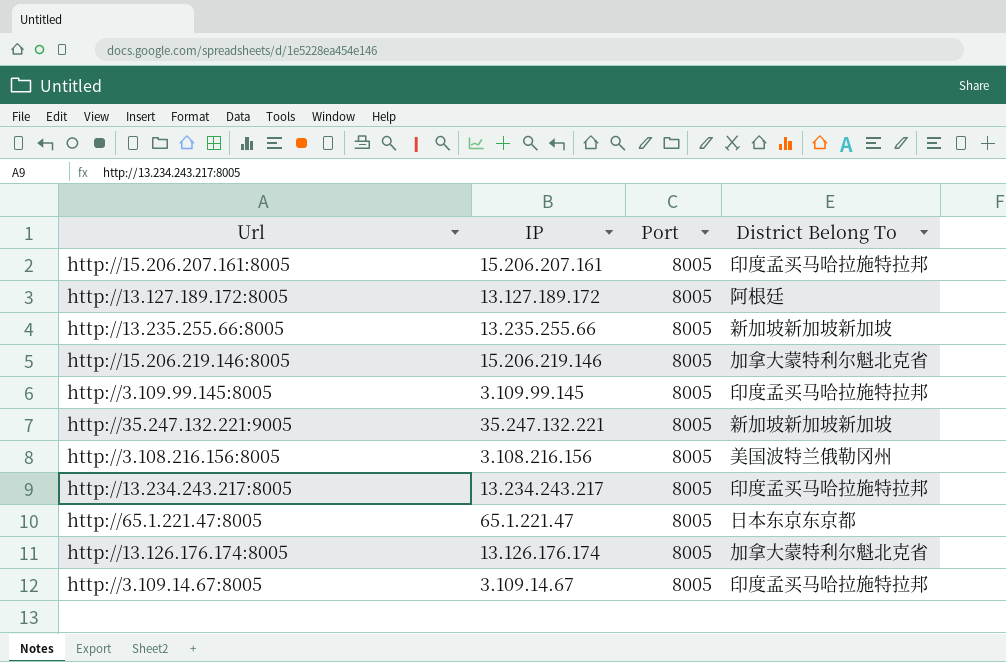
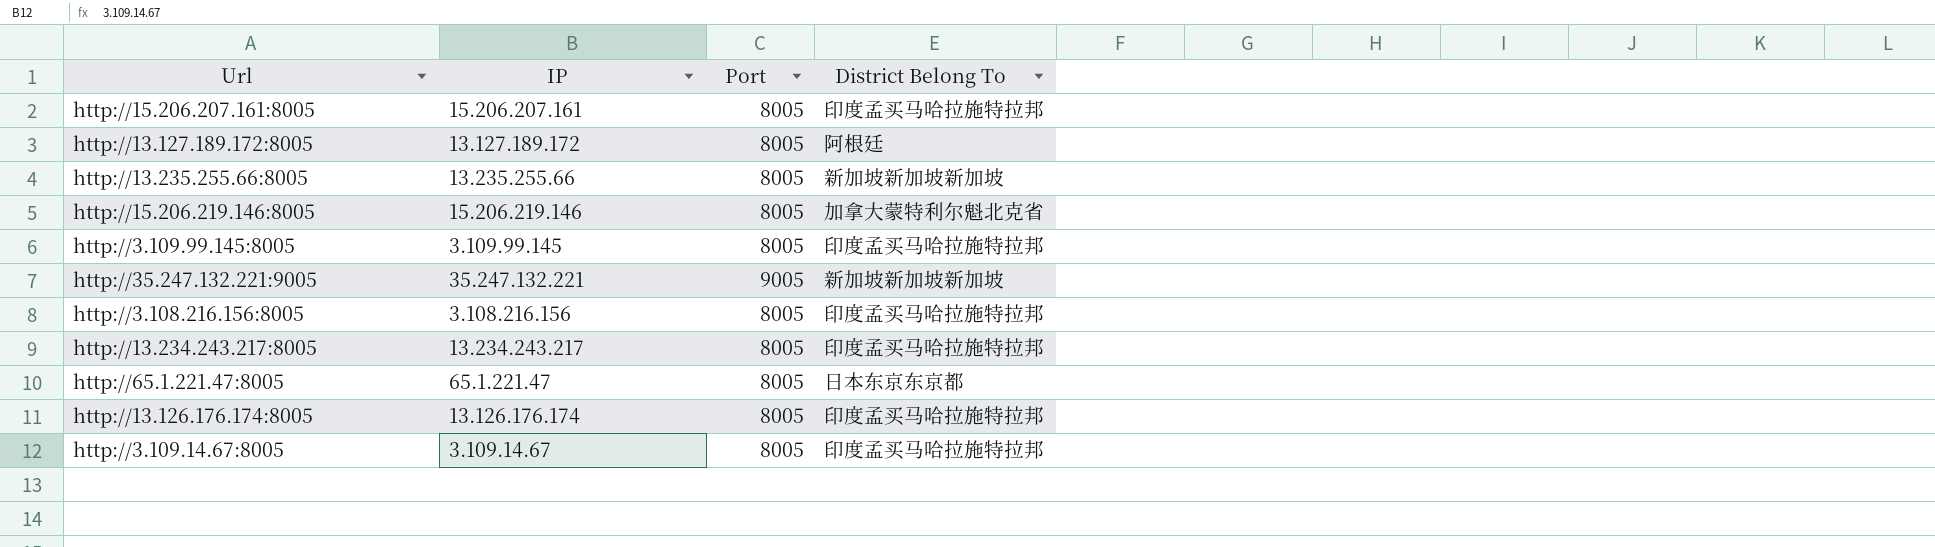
http://35.247.132.221:9005 | Port: 8005 -> 9005
http://3.108.216.156:8005 | District Belong To: 美国波特兰俄勒冈州 -> 印度孟买马哈拉施特拉邦
http://13.126.176.174:8005 | District Belong To: 加拿大蒙特利尔魁北克省 -> 印度孟买马哈拉施特拉邦

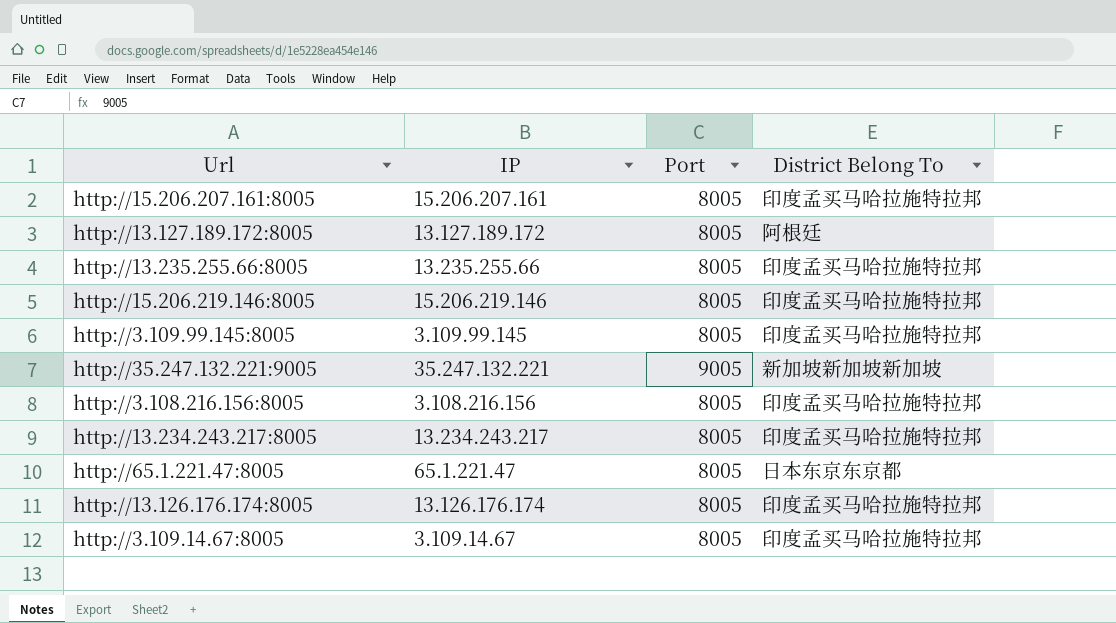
http://13.235.255.66:8005 | District Belong To: 新加坡新加坡新加坡 -> 印度孟买马哈拉施特拉邦
http://15.206.219.146:8005 | District Belong To: 加拿大蒙特利尔魁北克省 -> 印度孟买马哈拉施特拉邦

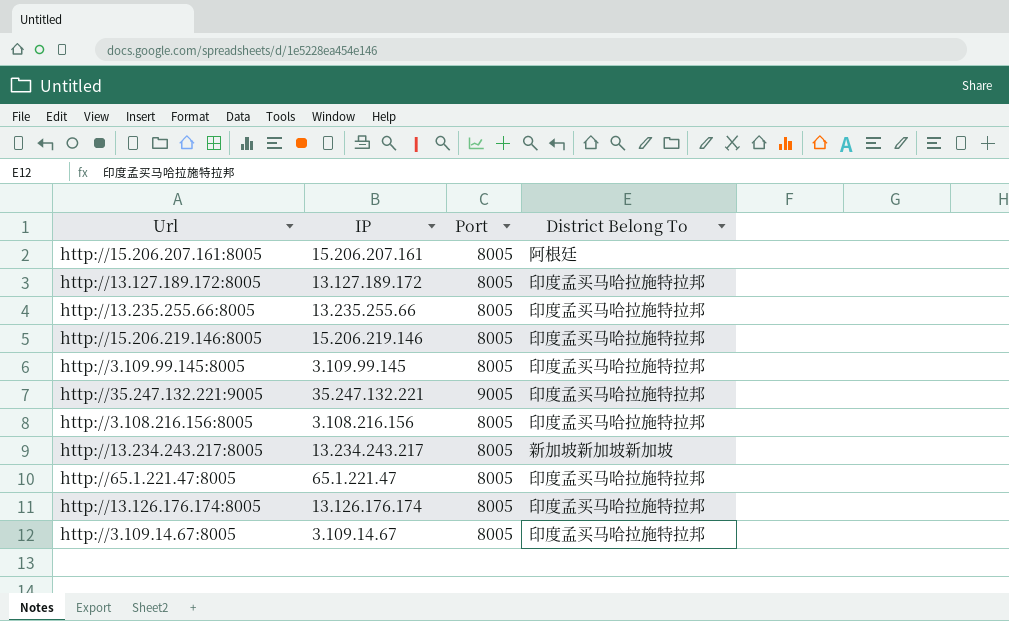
http://15.206.207.161:8005 | District Belong To: 印度孟买马哈拉施特拉邦 -> 阿根廷
http://13.127.189.172:8005 | District Belong To: 阿根廷 -> 印度孟买马哈拉施特拉邦
http://35.247.132.221:9005 | District Belong To: 新加坡新加坡新加坡 -> 印度孟买马哈拉施特拉邦
http://13.234.243.217:8005 | District Belong To: 印度孟买马哈拉施特拉邦 -> 新加坡新加坡新加坡
http://65.1.221.47:8005 | District Belong To: 日本东京东京都 -> 印度孟买马哈拉施特拉邦

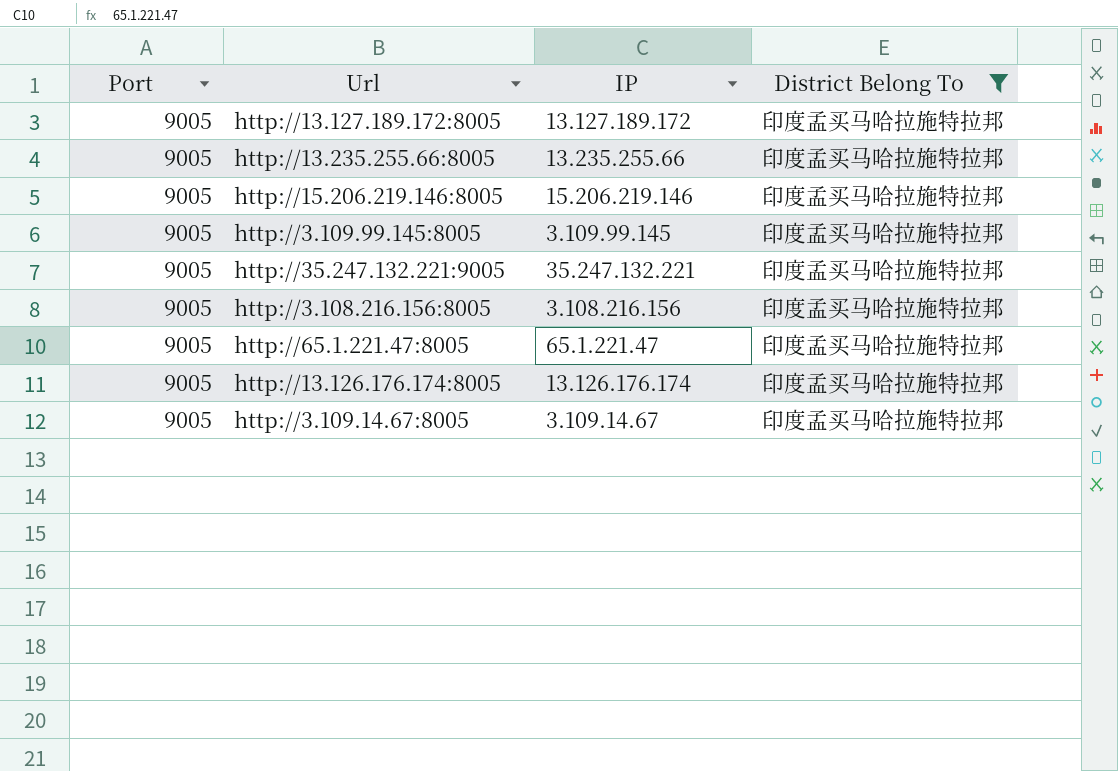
filter: none -> District Belong To = 印度孟买马哈拉施特拉邦
column Port | position: 3 -> 1
http://13.127.189.172:8005 | Port: 8005 -> 9005
http://13.235.255.66:8005 | Port: 8005 -> 9005
http://15.206.219.146:8005 | Port: 8005 -> 9005
http://3.109.99.145:8005 | Port: 8005 -> 9005
http://3.108.216.156:8005 | Port: 8005 -> 9005
http://65.1.221.47:8005 | Port: 8005 -> 9005
http://13.126.176.174:8005 | Port: 8005 -> 9005
http://3.109.14.67:8005 | Port: 8005 -> 9005

